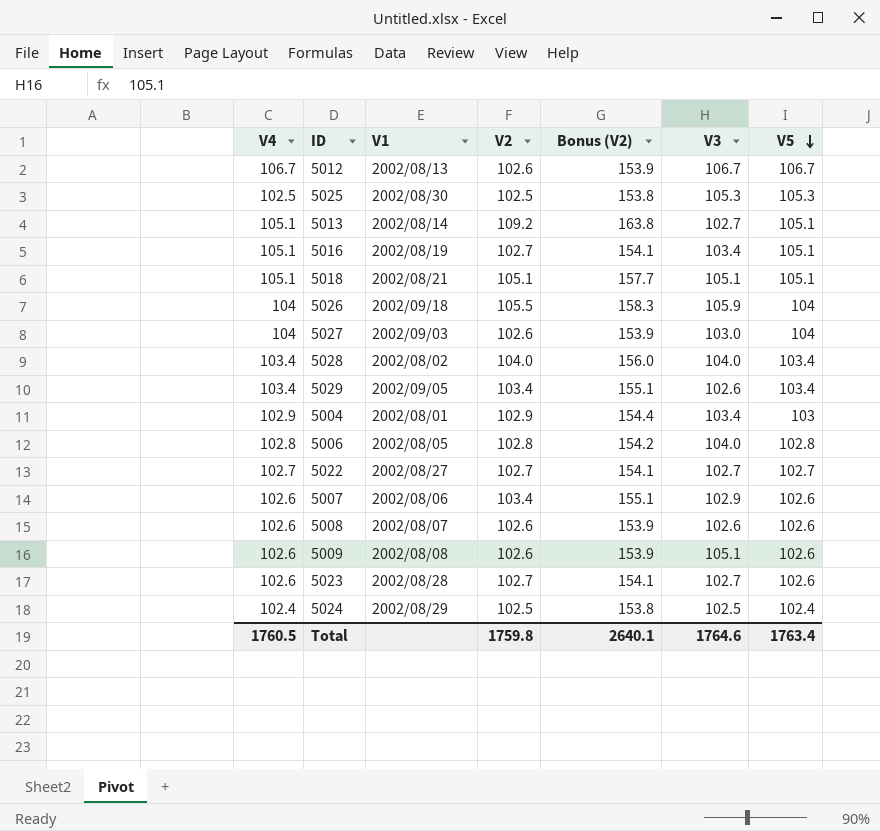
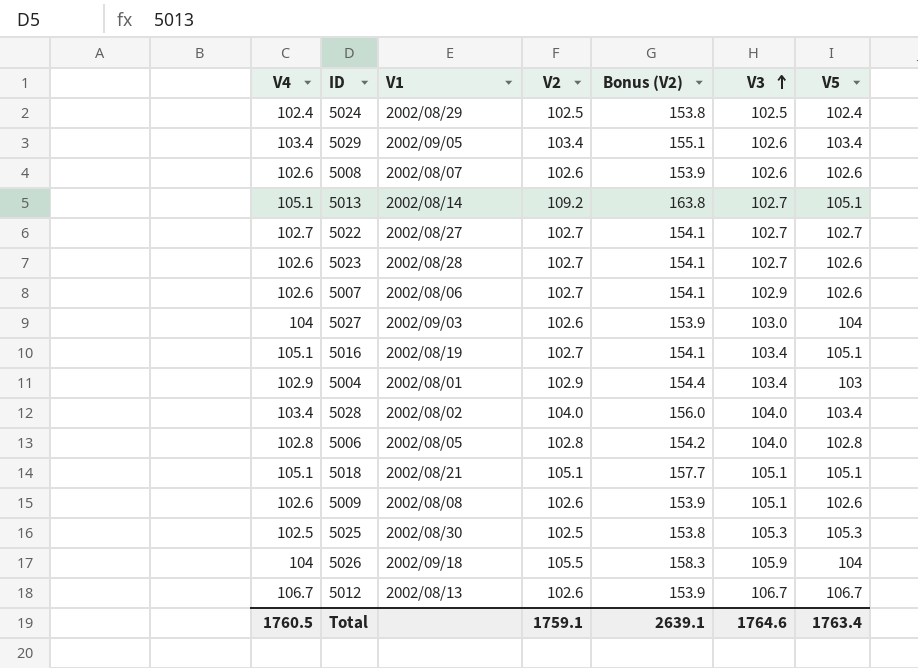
row order: V5 descending -> V3 ascending
5007 | V2: 103.4 -> 102.7
5007 | Bonus (V2): 155.1 -> 154.1
Total | V2: 1759.8 -> 1759.1
Total | Bonus (V2): 2640.1 -> 2639.1

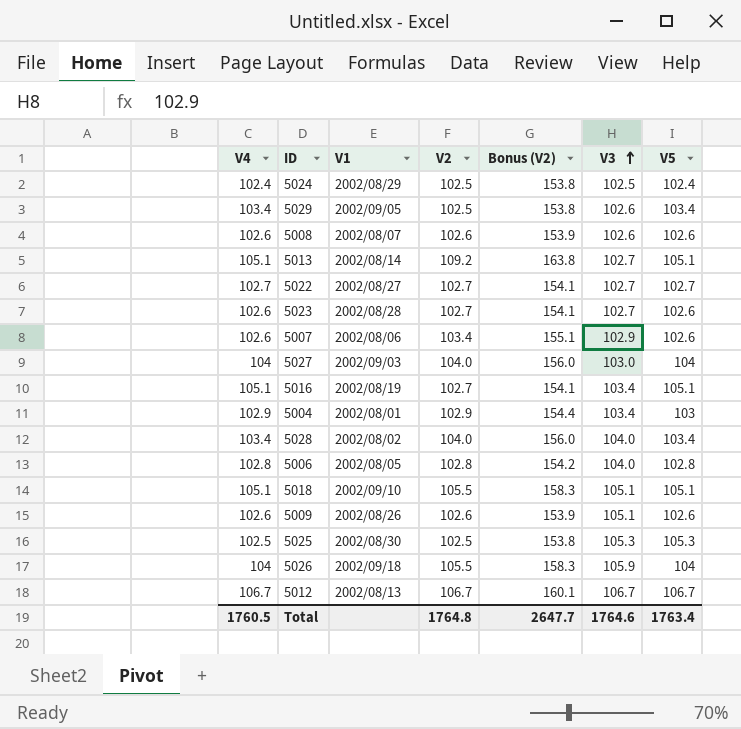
5029 | V2: 103.4 -> 102.5
5029 | Bonus (V2): 155.1 -> 153.8
5007 | V2: 102.7 -> 103.4
5007 | Bonus (V2): 154.1 -> 155.1
5027 | V2: 102.6 -> 104.0
5027 | Bonus (V2): 153.9 -> 156.0
5018 | V1: 2002/08/21 -> 2002/09/10
5018 | V2: 105.1 -> 105.5
5018 | Bonus (V2): 157.7 -> 158.3
5009 | V1: 2002/08/08 -> 2002/08/26
5012 | V2: 102.6 -> 106.7
5012 | Bonus (V2): 153.9 -> 160.1
Total | V2: 1759.1 -> 1764.8
Total | Bonus (V2): 2639.1 -> 2647.7

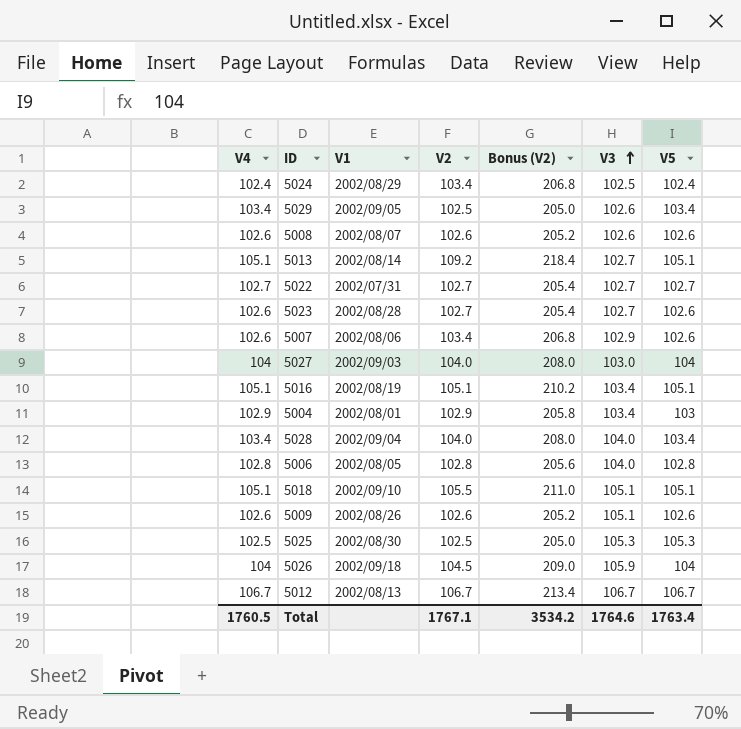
column Bonus (V2) | formula: [V2] * 1.5 -> [V2] * 2
5024 | V2: 102.5 -> 103.4
5022 | V1: 2002/08/27 -> 2002/07/31
5016 | V2: 102.7 -> 105.1
5028 | V1: 2002/08/02 -> 2002/09/04
5026 | V2: 105.5 -> 104.5
Total | V2: 1764.8 -> 1767.1
Total | Bonus (V2): 2647.7 -> 3534.2

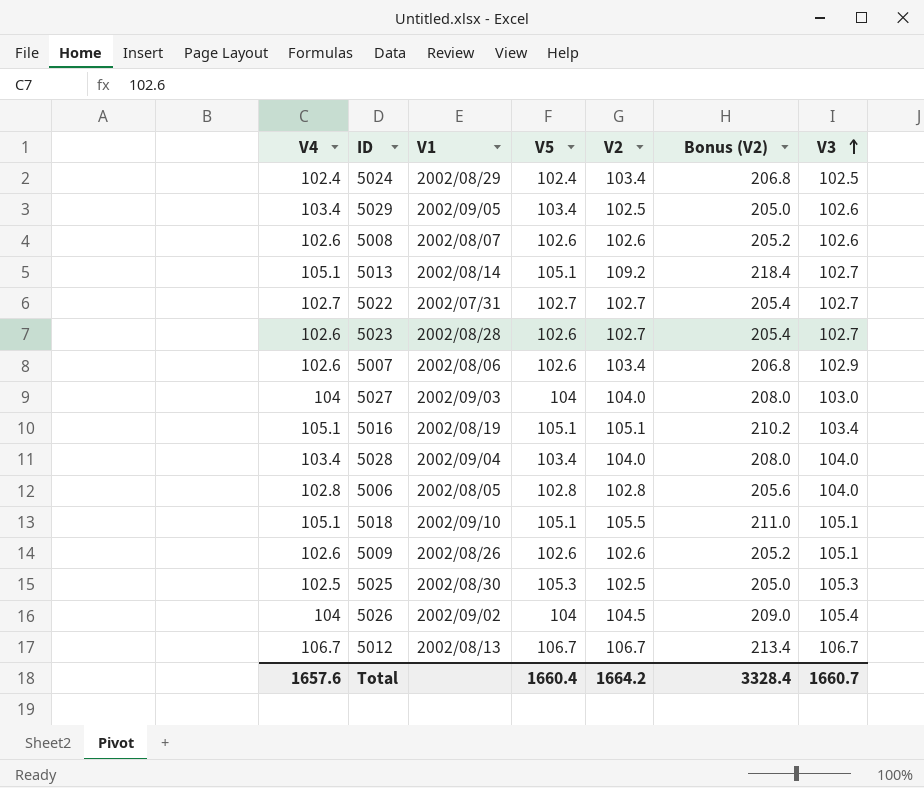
column V5 | position: 7 -> 4
row 5004: 102.9 | 2002/08/01 | 102.9 | 205.8 | 103.4 | 103 -> none
5026 | V1: 2002/09/18 -> 2002/09/02
5026 | V3: 105.9 -> 105.4
Total | V4: 1760.5 -> 1657.6
Total | V5: 1763.4 -> 1660.4
Total | V2: 1767.1 -> 1664.2
Total | Bonus (V2): 3534.2 -> 3328.4
Total | V3: 1764.6 -> 1660.7

